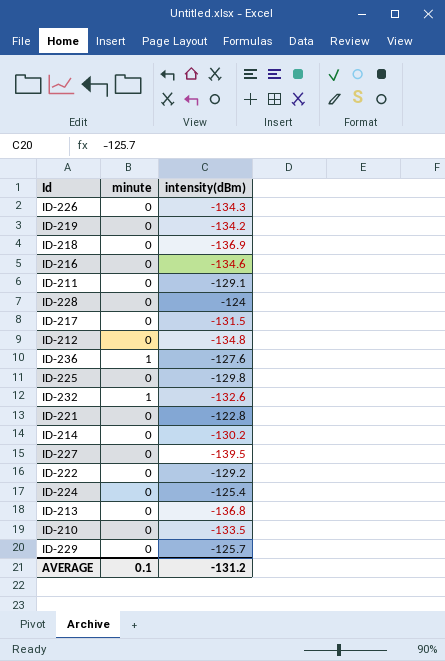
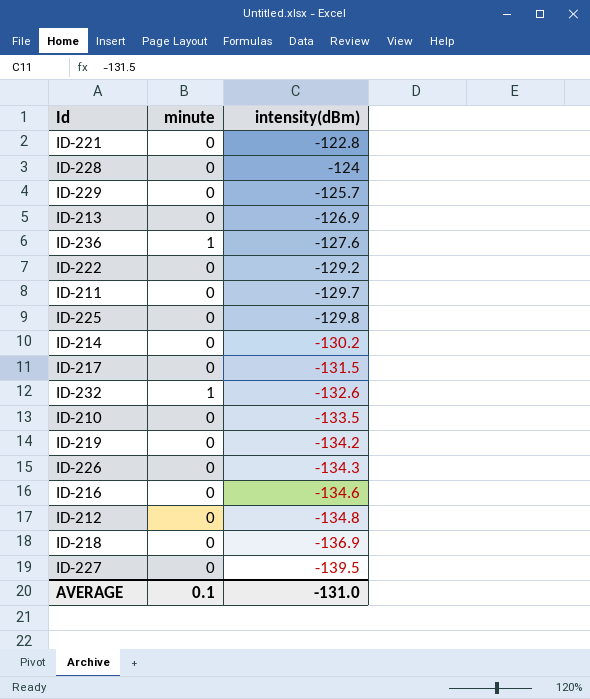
row order: none -> intensity(dBm) descending
row ID-224: 0 | -125.4 -> none
ID-213 | intensity(dBm): -136.8 -> -126.9
ID-211 | intensity(dBm): -129.1 -> -129.7
AVERAGE | intensity(dBm): -131.2 -> -131.0

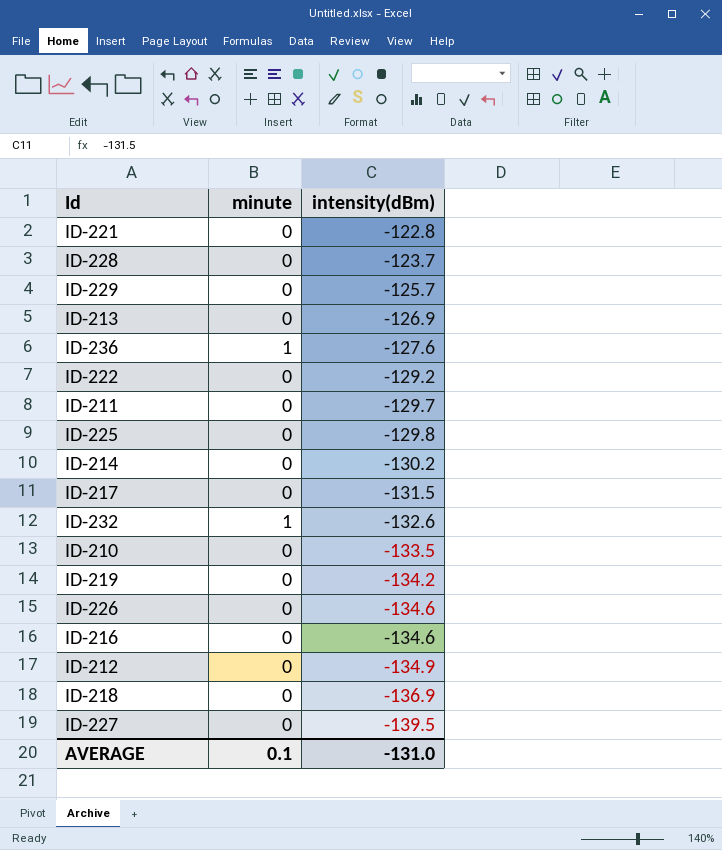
ID-228 | intensity(dBm): -124 -> -123.7
ID-226 | intensity(dBm): -134.3 -> -134.6
ID-212 | intensity(dBm): -134.8 -> -134.9

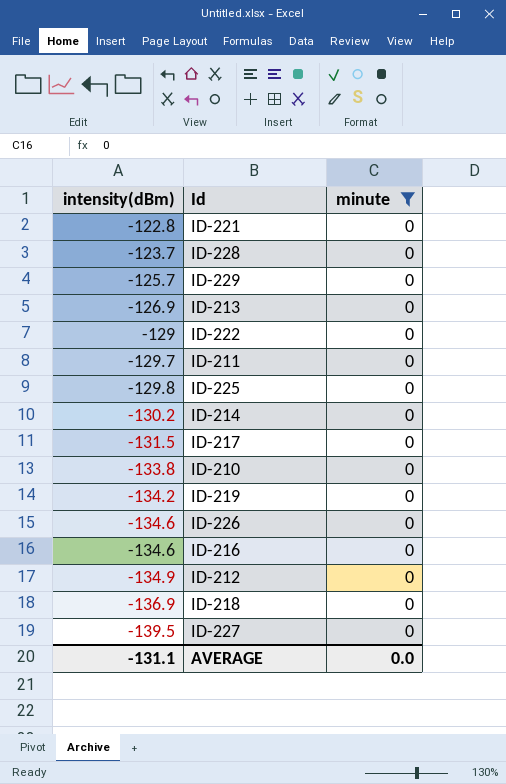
filter: none -> minute = 0
column intensity(dBm) | position: 3 -> 1
ID-222 | intensity(dBm): -129.2 -> -129
ID-210 | intensity(dBm): -133.5 -> -133.8
AVERAGE | intensity(dBm): -131.0 -> -131.1
AVERAGE | minute: 0.1 -> 0.0

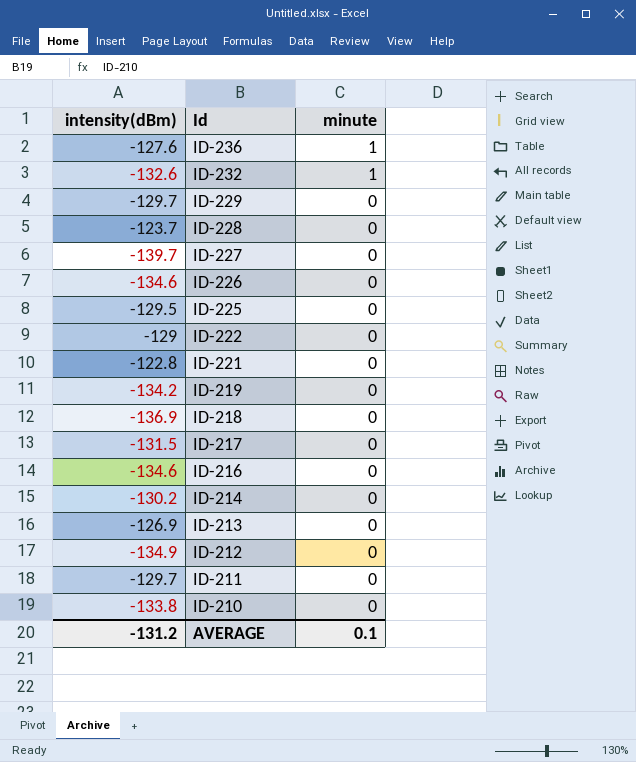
filter: minute = 0 -> none
row order: intensity(dBm) descending -> Id descending
ID-229 | intensity(dBm): -125.7 -> -129.7
ID-227 | intensity(dBm): -139.5 -> -139.7
ID-225 | intensity(dBm): -129.8 -> -129.5
AVERAGE | intensity(dBm): -131.1 -> -131.2
AVERAGE | minute: 0.0 -> 0.1

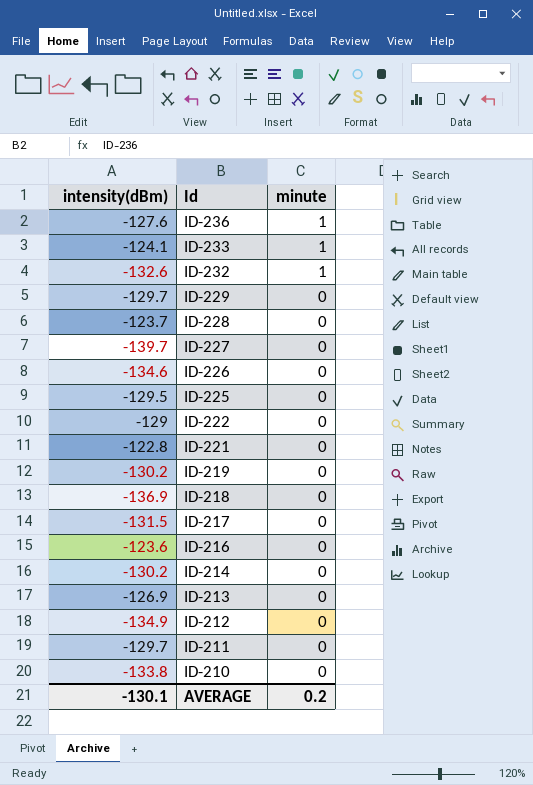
row ID-233: none -> -124.1 | 1
ID-219 | intensity(dBm): -134.2 -> -130.2
ID-216 | intensity(dBm): -134.6 -> -123.6
AVERAGE | intensity(dBm): -131.2 -> -130.1
AVERAGE | minute: 0.1 -> 0.2

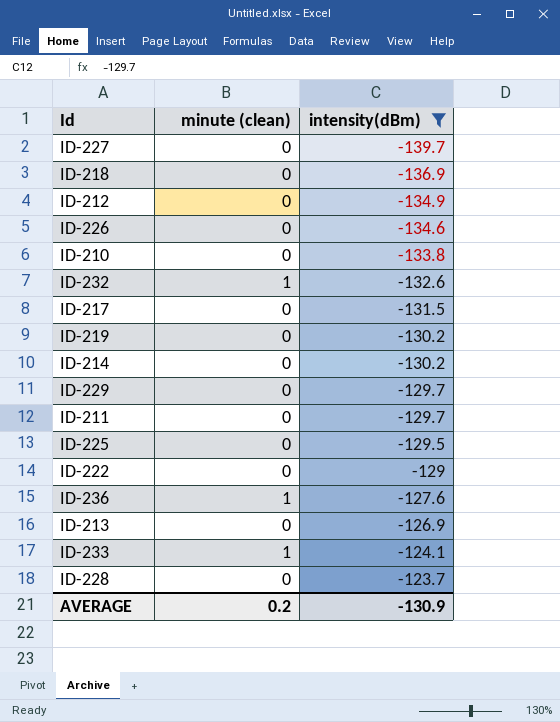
filter: none -> intensity(dBm) <= -123.7
row order: Id descending -> intensity(dBm) ascending
column name: minute -> minute (clean)
column intensity(dBm) | position: 1 -> 3
AVERAGE | intensity(dBm): -130.1 -> -130.9

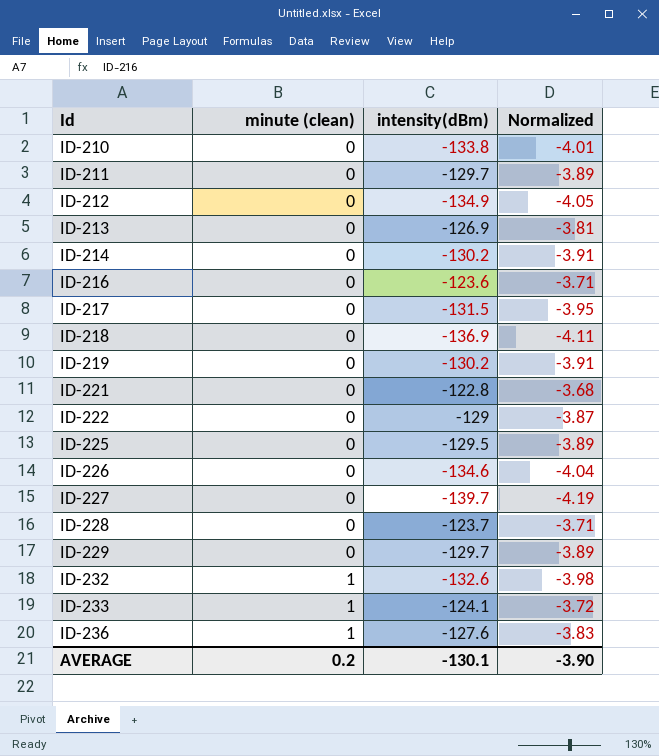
filter: intensity(dBm) <= -123.7 -> none
row order: intensity(dBm) ascending -> Id ascending
column Normalized | formula: none -> [intensity(dBm)] * 0.03
AVERAGE | intensity(dBm): -130.9 -> -130.1

